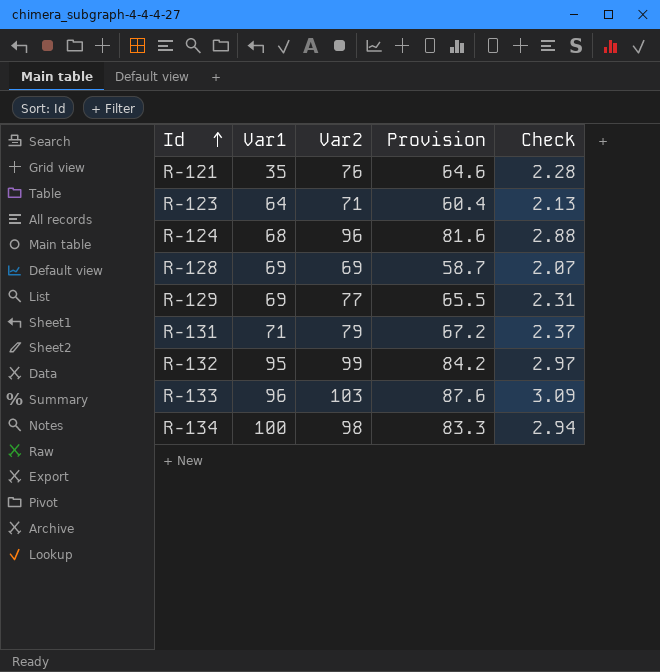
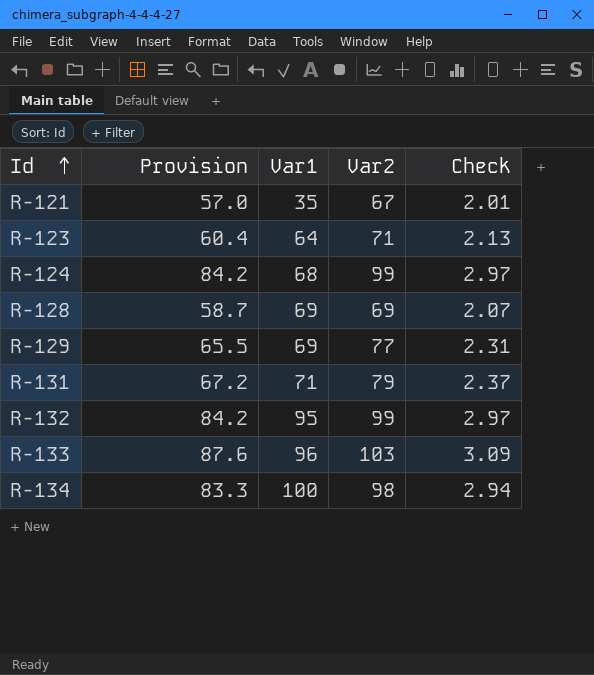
column Provision | position: 4 -> 2
R-121 | Provision: 64.6 -> 57.0
R-121 | Var2: 76 -> 67
R-121 | Check: 2.28 -> 2.01
R-124 | Provision: 81.6 -> 84.2
R-124 | Var2: 96 -> 99
R-124 | Check: 2.88 -> 2.97

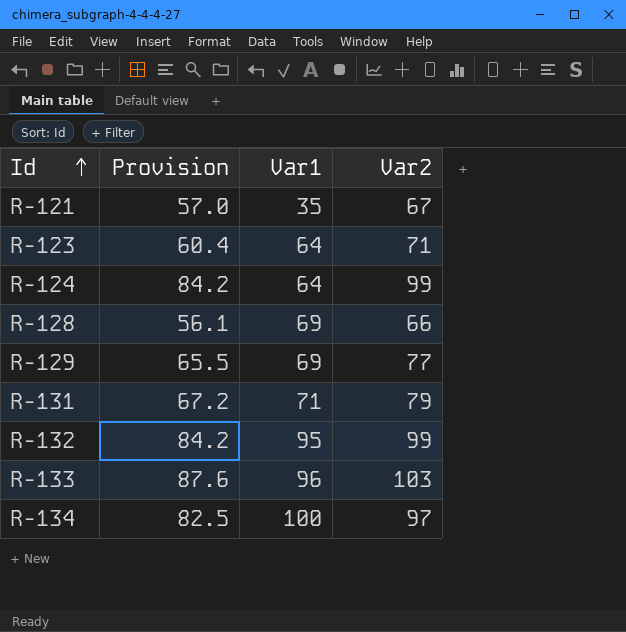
column Check | formula: [Var2] * 0.03 -> none
R-124 | Var1: 68 -> 64
R-128 | Provision: 58.7 -> 56.1
R-128 | Var2: 69 -> 66
R-134 | Provision: 83.3 -> 82.5
R-134 | Var2: 98 -> 97

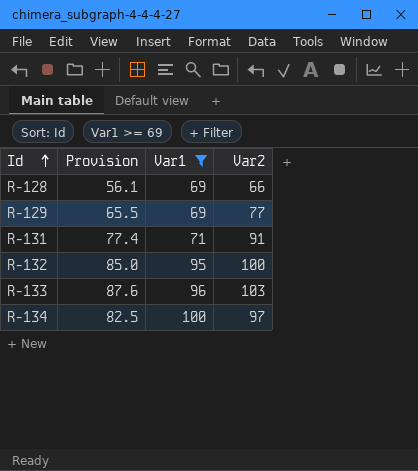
filter: none -> Var1 >= 69
R-131 | Provision: 67.2 -> 77.4
R-131 | Var2: 79 -> 91
R-132 | Provision: 84.2 -> 85.0
R-132 | Var2: 99 -> 100

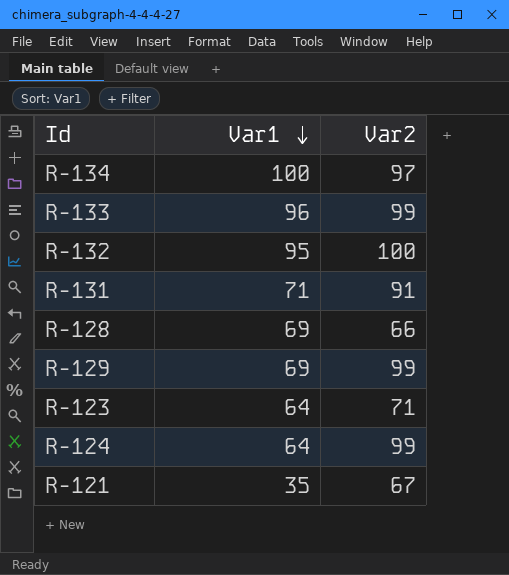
filter: Var1 >= 69 -> none
row order: Id ascending -> Var1 descending
column Provision | formula: [Var2] * 0.85 -> none
R-133 | Var2: 103 -> 99
R-129 | Var2: 77 -> 99

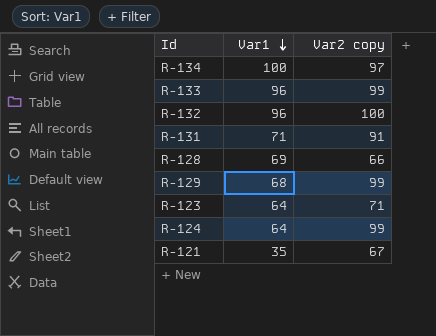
column name: Var2 -> Var2 copy
R-132 | Var1: 95 -> 96
R-129 | Var1: 69 -> 68

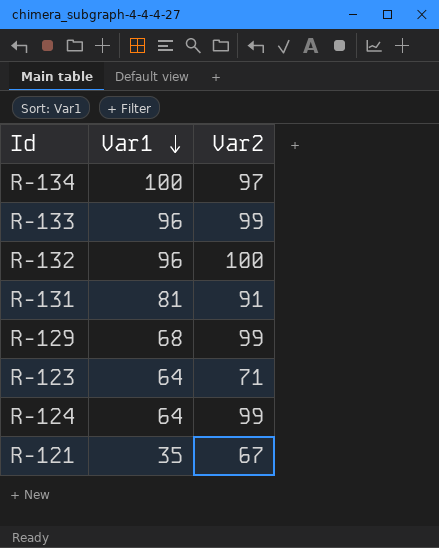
column name: Var2 copy -> Var2
row R-128: 69 | 66 -> none
R-131 | Var1: 71 -> 81

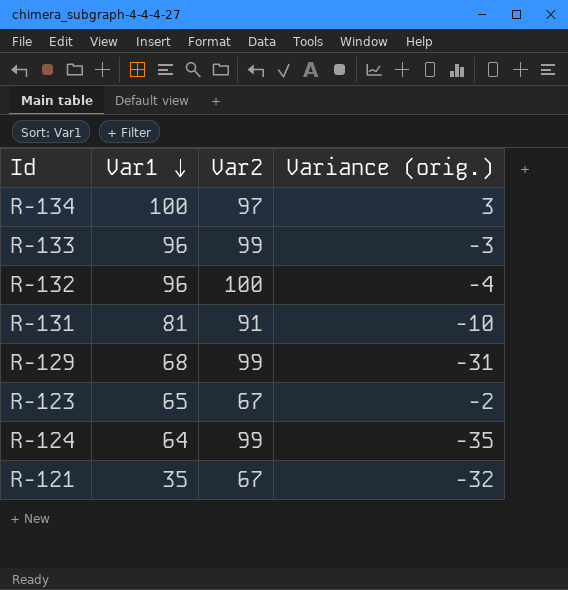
column Variance (orig.) | formula: none -> [Var1] - [Var2]
R-123 | Var1: 64 -> 65
R-123 | Var2: 71 -> 67

